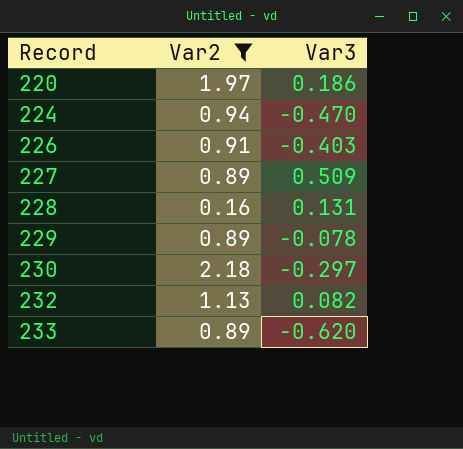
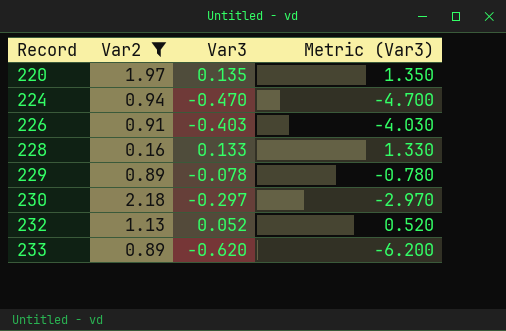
column Metric (Var3) | formula: none -> [Var3] * 10
row 227: 0.89 | 0.509 -> none
220 | Var3: 0.186 -> 0.135
228 | Var3: 0.131 -> 0.133
232 | Var3: 0.082 -> 0.052

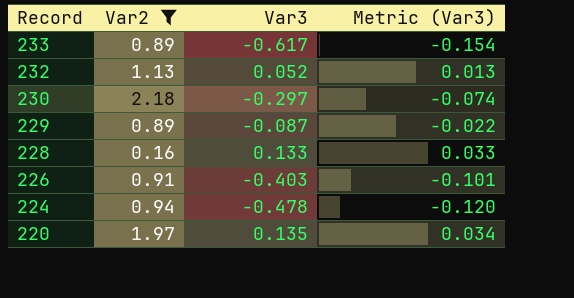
row order: Record ascending -> Record descending
column Metric (Var3) | formula: [Var3] * 10 -> [Var3] * 0.25
233 | Var3: -0.620 -> -0.617
229 | Var3: -0.078 -> -0.087
224 | Var3: -0.470 -> -0.478

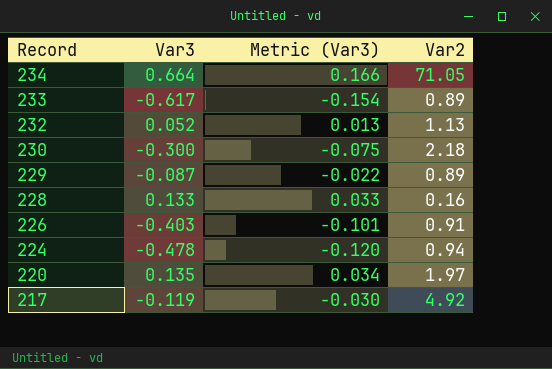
filter: Var2 <= 2.18 -> none
column Var2 | position: 2 -> 4
230 | Var3: -0.297 -> -0.300
230 | Metric (Var3): -0.074 -> -0.075

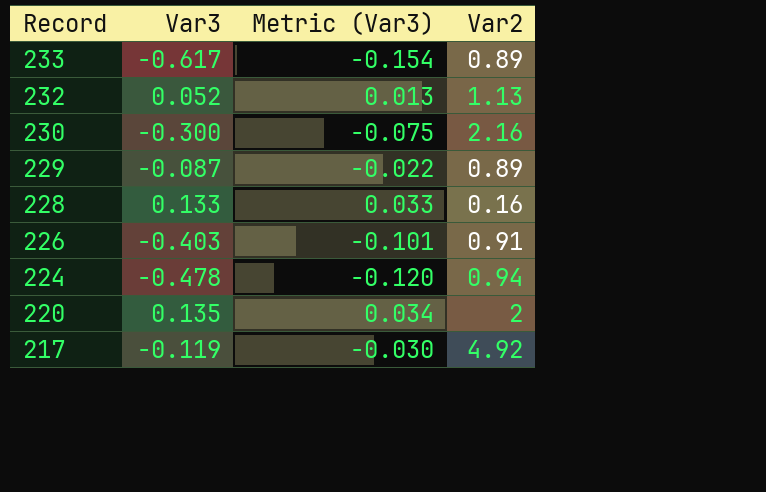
row 234: 0.664 | 0.166 | 71.05 -> none
230 | Var2: 2.18 -> 2.16
220 | Var2: 1.97 -> 2

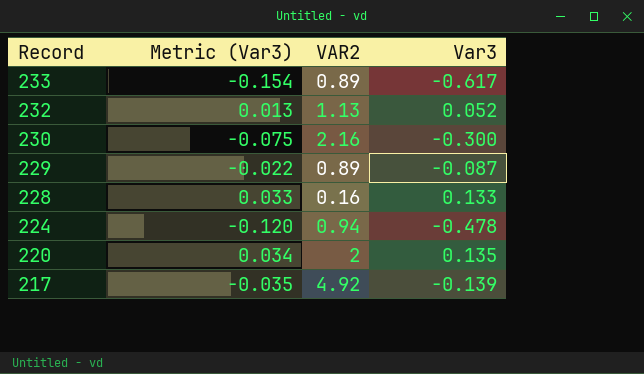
column name: Var2 -> VAR2
column Var3 | position: 2 -> 4
row 226: -0.403 | -0.101 | 0.91 -> none
217 | Metric (Var3): -0.030 -> -0.035
217 | Var3: -0.119 -> -0.139

